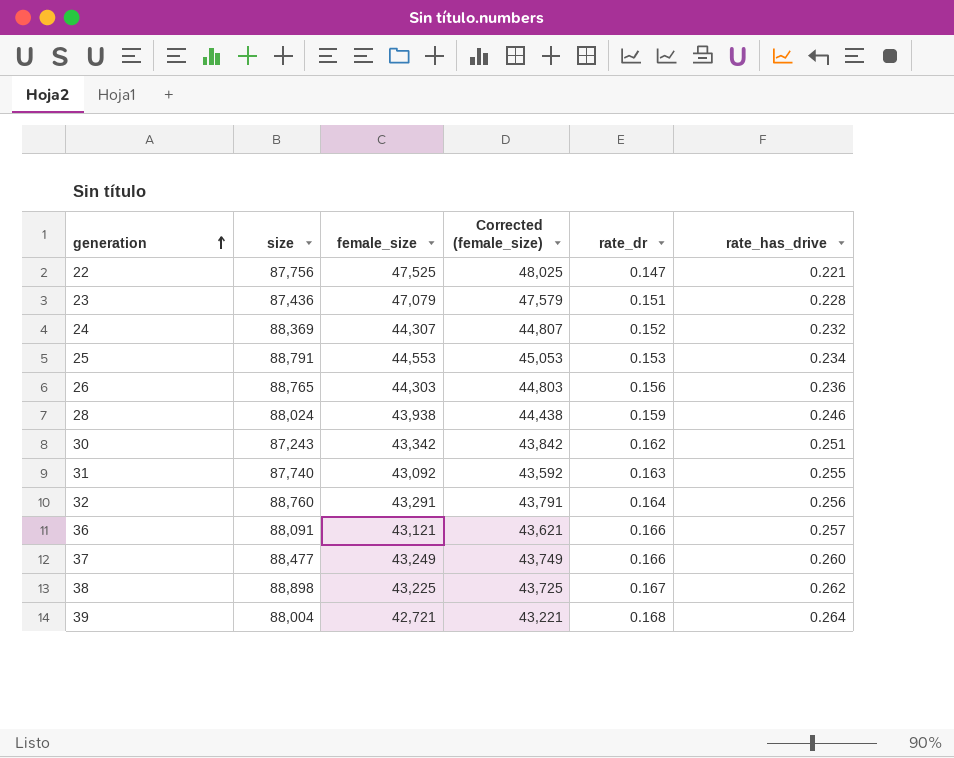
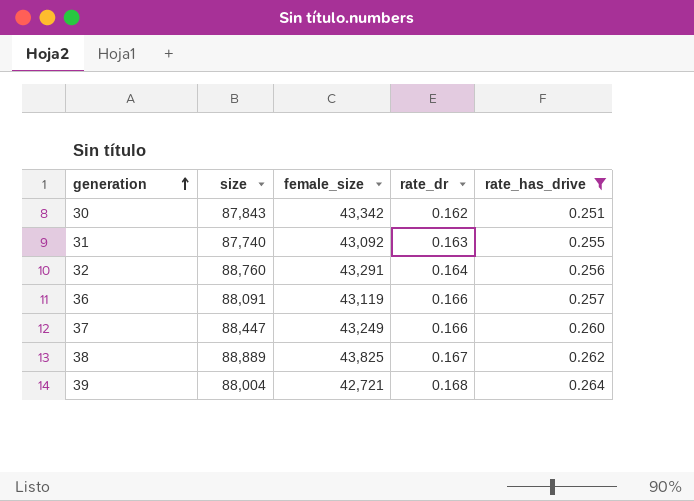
filter: none -> rate_has_drive >= 0.251
column Corrected (female_size) | formula: [female_size] + 500 -> none
30 | size: 87,243 -> 87,843
36 | female_size: 43,121 -> 43,119
37 | size: 88,477 -> 88,447
38 | size: 88,898 -> 88,889
38 | female_size: 43,225 -> 43,825

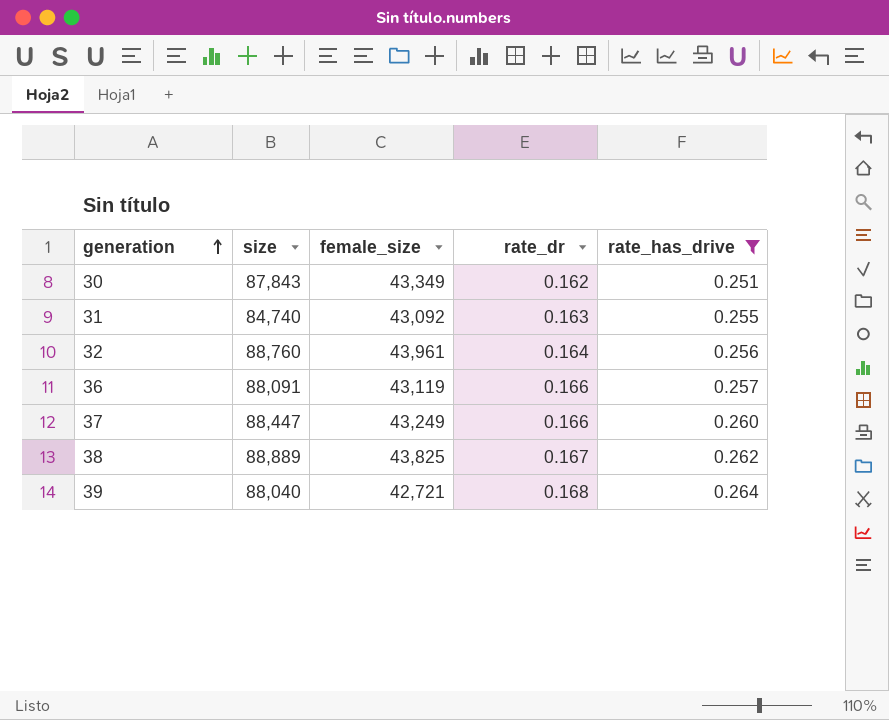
30 | female_size: 43,342 -> 43,349
31 | size: 87,740 -> 84,740
32 | female_size: 43,291 -> 43,961
39 | size: 88,004 -> 88,040

